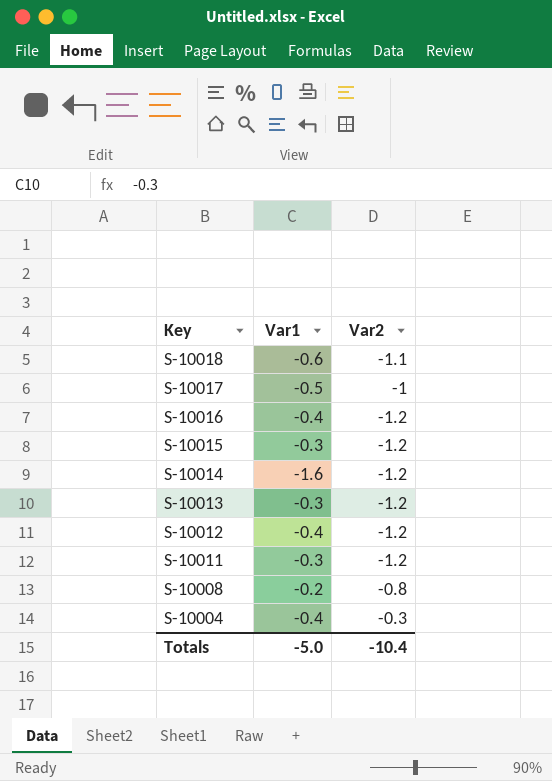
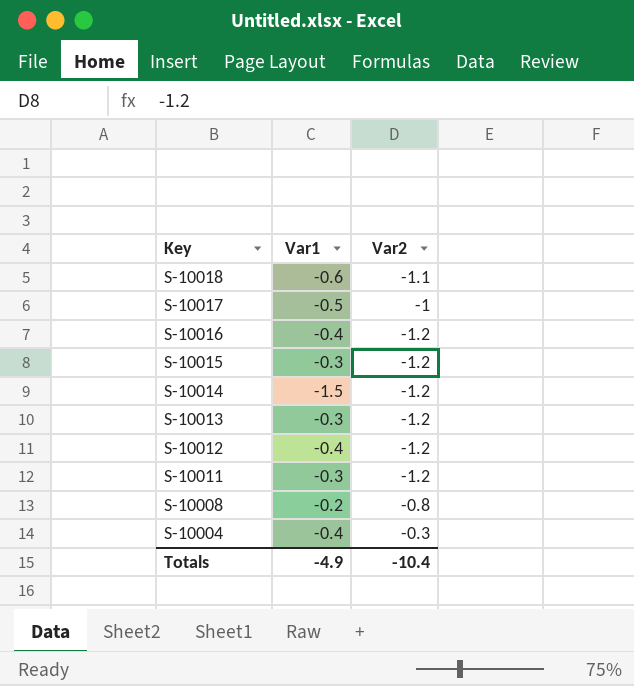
S-10014 | Var1: -1.6 -> -1.5
Totals | Var1: -5.0 -> -4.9

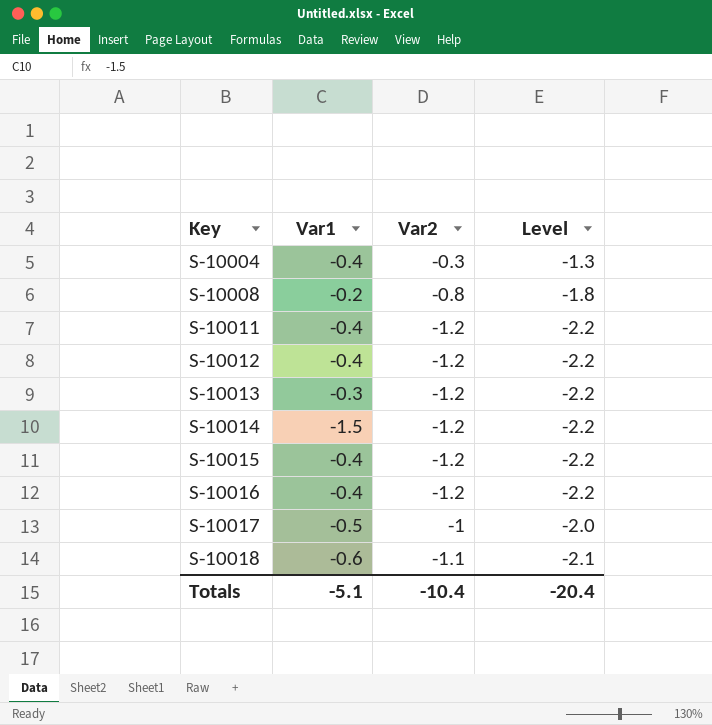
row order: Key descending -> Key ascending
column Level | formula: none -> [Var2] - 1
S-10011 | Var1: -0.3 -> -0.4
S-10015 | Var1: -0.3 -> -0.4
Totals | Var1: -4.9 -> -5.1

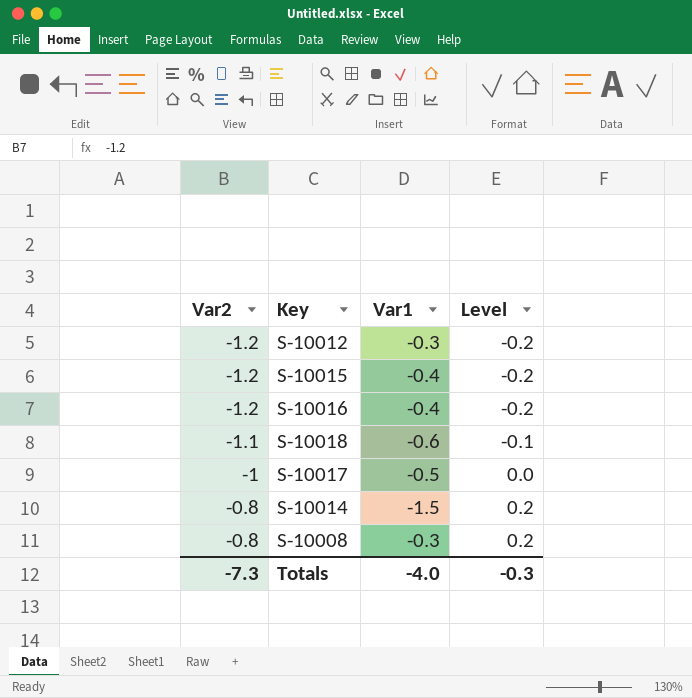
row order: Key ascending -> Var2 ascending
column Var2 | position: 3 -> 1
column Level | formula: [Var2] - 1 -> [Var2] + 1
row S-10004: -0.4 | -0.3 | -1.3 -> none
row S-10011: -0.4 | -1.2 | -2.2 -> none
row S-10013: -0.3 | -1.2 | -2.2 -> none
S-10012 | Var1: -0.4 -> -0.3
S-10014 | Var2: -1.2 -> -0.8
S-10008 | Var1: -0.2 -> -0.3
Totals | Var2: -10.4 -> -7.3
Totals | Var1: -5.1 -> -4.0
Totals | Level: -20.4 -> -0.3

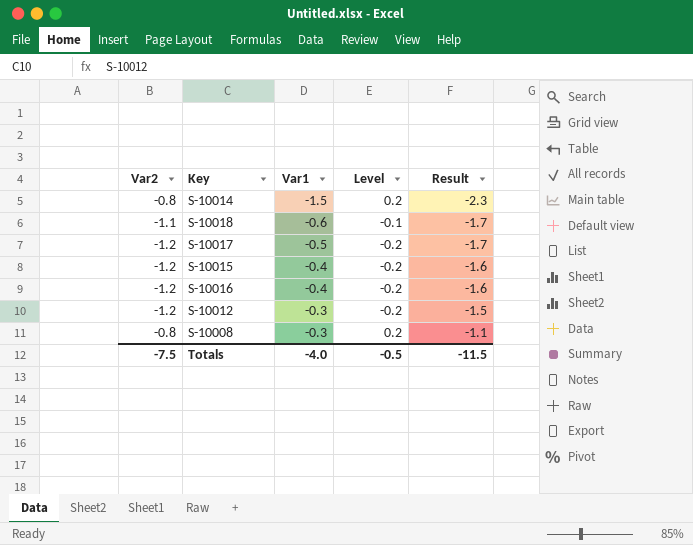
row order: Var2 ascending -> Var1 ascending
column Result | formula: none -> [Var2] + [Var1]
S-10017 | Var2: -1 -> -1.2
S-10017 | Level: 0.0 -> -0.2
Totals | Var2: -7.3 -> -7.5
Totals | Level: -0.3 -> -0.5

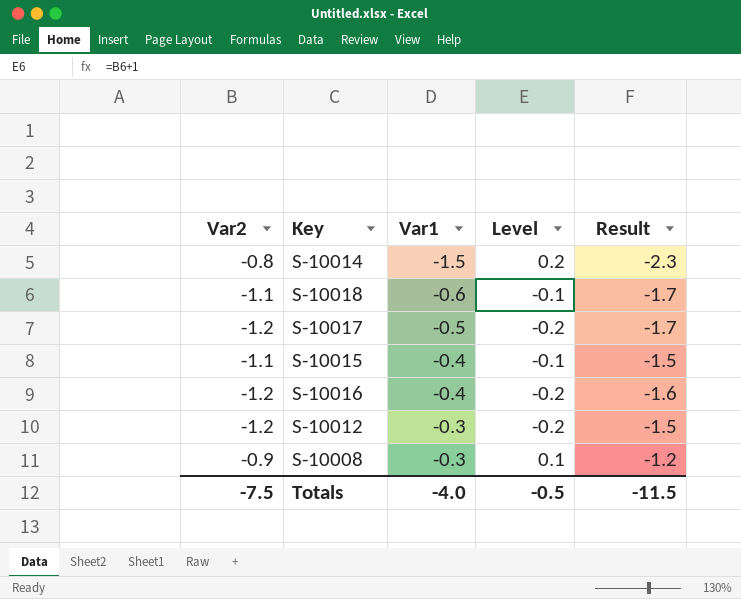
S-10015 | Var2: -1.2 -> -1.1
S-10015 | Level: -0.2 -> -0.1
S-10015 | Result: -1.6 -> -1.5
S-10008 | Var2: -0.8 -> -0.9
S-10008 | Level: 0.2 -> 0.1
S-10008 | Result: -1.1 -> -1.2

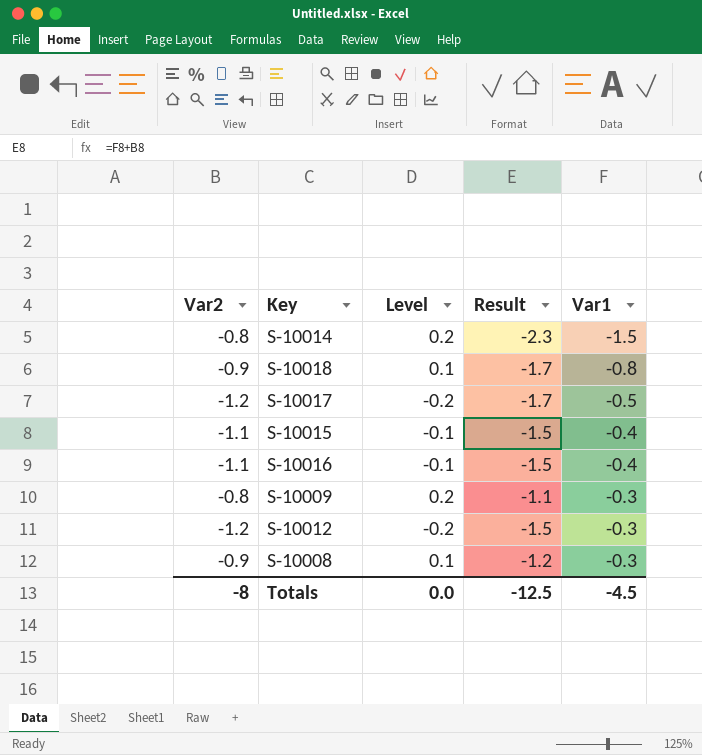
column Var1 | position: 3 -> 5
S-10018 | Var2: -1.1 -> -0.9
S-10018 | Level: -0.1 -> 0.1
S-10018 | Var1: -0.6 -> -0.8
S-10016 | Var2: -1.2 -> -1.1
S-10016 | Level: -0.2 -> -0.1
S-10016 | Result: -1.6 -> -1.5
row S-10009: none -> -0.8 | 0.2 | -1.1 | -0.3
Totals | Var2: -7.5 -> -8
Totals | Level: -0.5 -> 0.0
Totals | Result: -11.5 -> -12.5
Totals | Var1: -4.0 -> -4.5

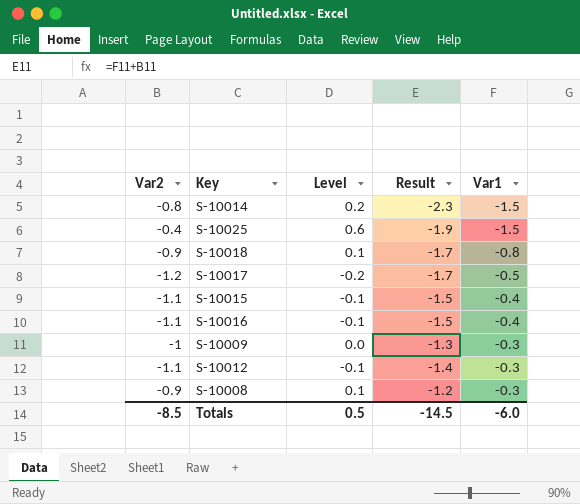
row S-10025: none -> -0.4 | 0.6 | -1.9 | -1.5
S-10009 | Var2: -0.8 -> -1
S-10009 | Level: 0.2 -> 0.0
S-10009 | Result: -1.1 -> -1.3
S-10012 | Var2: -1.2 -> -1.1
S-10012 | Level: -0.2 -> -0.1
S-10012 | Result: -1.5 -> -1.4
Totals | Var2: -8 -> -8.5
Totals | Level: 0.0 -> 0.5
Totals | Result: -12.5 -> -14.5
Totals | Var1: -4.5 -> -6.0

